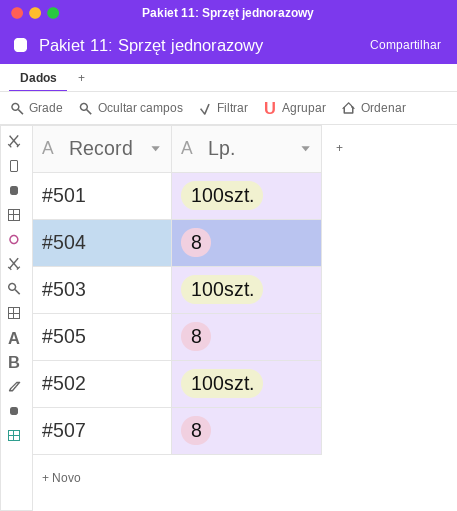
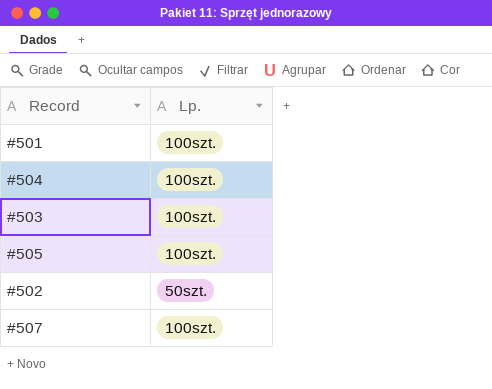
#504 | Lp.: 8 -> 100szt.
#505 | Lp.: 8 -> 100szt.
#502 | Lp.: 100szt. -> 50szt.
#507 | Lp.: 8 -> 100szt.

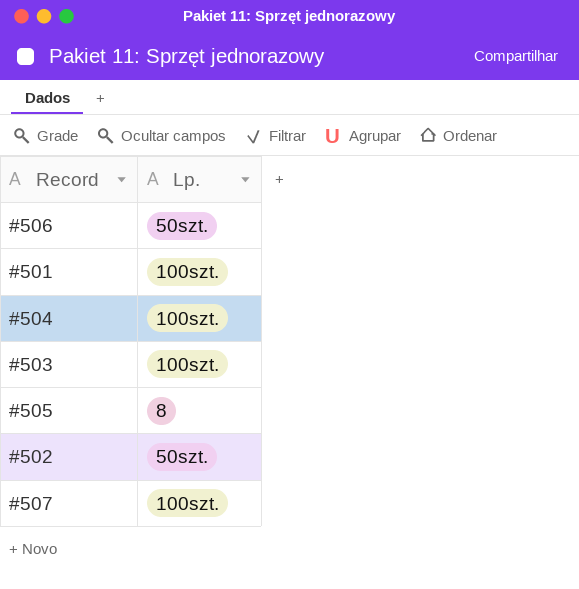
row #506: none -> 50szt.
#505 | Lp.: 100szt. -> 8

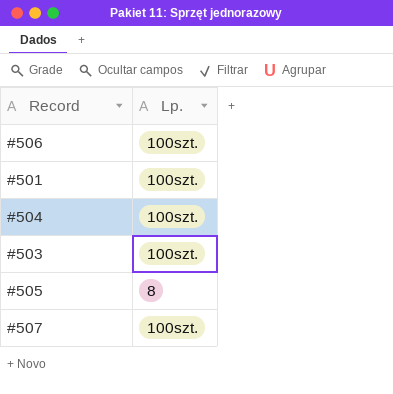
row #502: 50szt. -> none
#506 | Lp.: 50szt. -> 100szt.

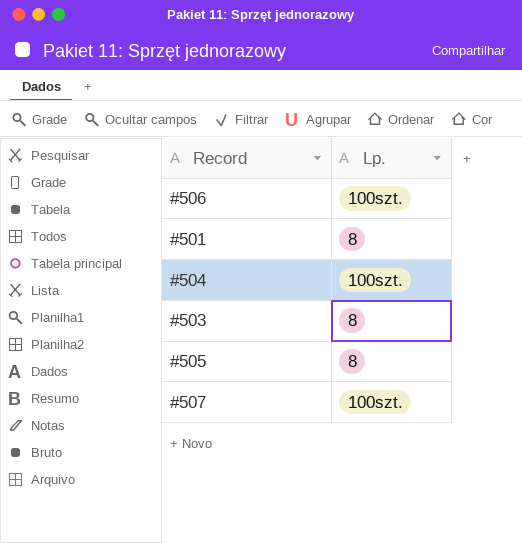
#501 | Lp.: 100szt. -> 8
#503 | Lp.: 100szt. -> 8

